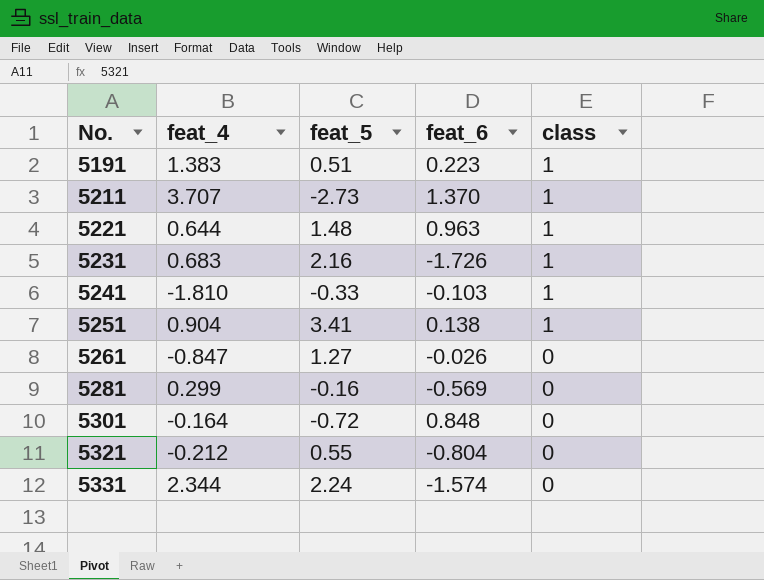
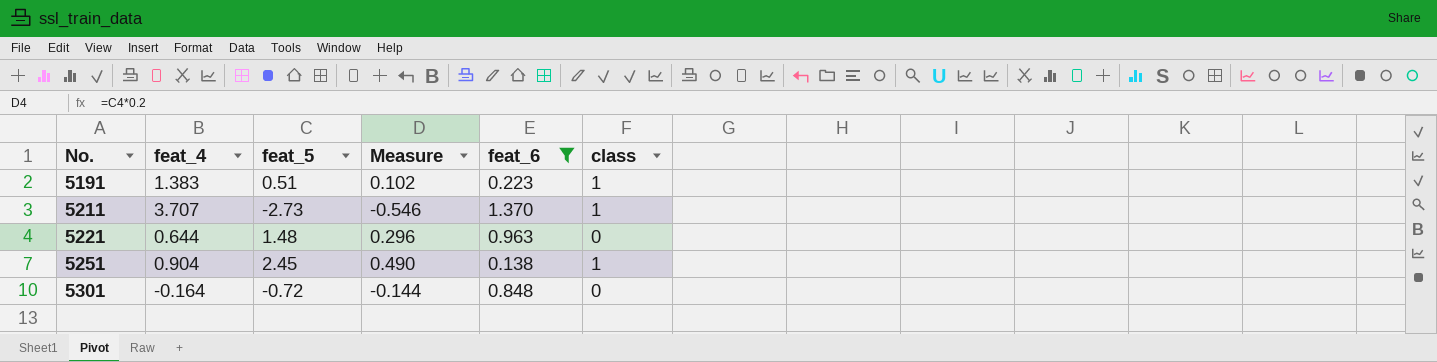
filter: none -> feat_6 >= 0.138
column Measure | formula: none -> [feat_5] * 0.2
5221 | class: 1 -> 0
5251 | feat_5: 3.41 -> 2.45

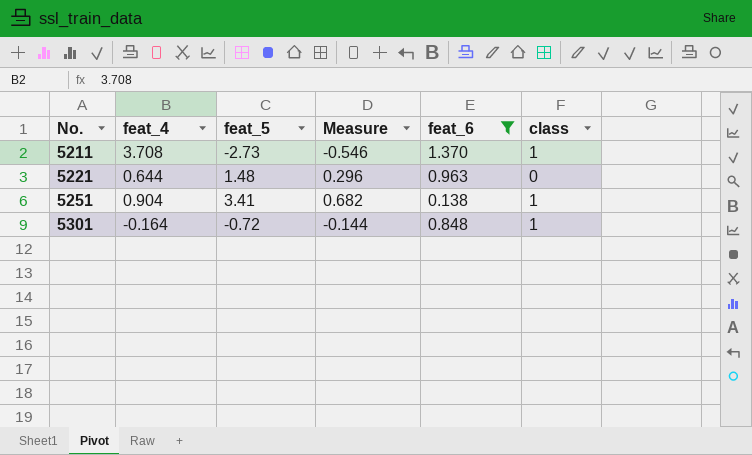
row 5191: 1.383 | 0.51 | 0.102 | 0.223 | 1 -> none
5211 | feat_4: 3.707 -> 3.708
5251 | feat_5: 2.45 -> 3.41
5251 | Measure: 0.490 -> 0.682
5301 | class: 0 -> 1

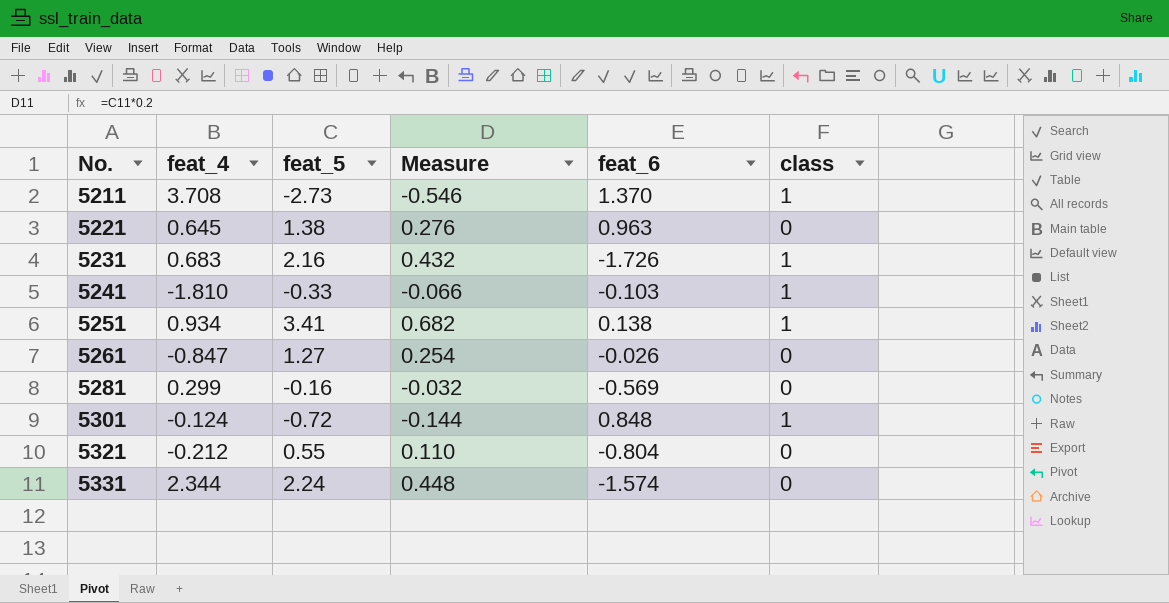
filter: feat_6 >= 0.138 -> none
5221 | feat_4: 0.644 -> 0.645
5221 | feat_5: 1.48 -> 1.38
5221 | Measure: 0.296 -> 0.276
5251 | feat_4: 0.904 -> 0.934
5301 | feat_4: -0.164 -> -0.124

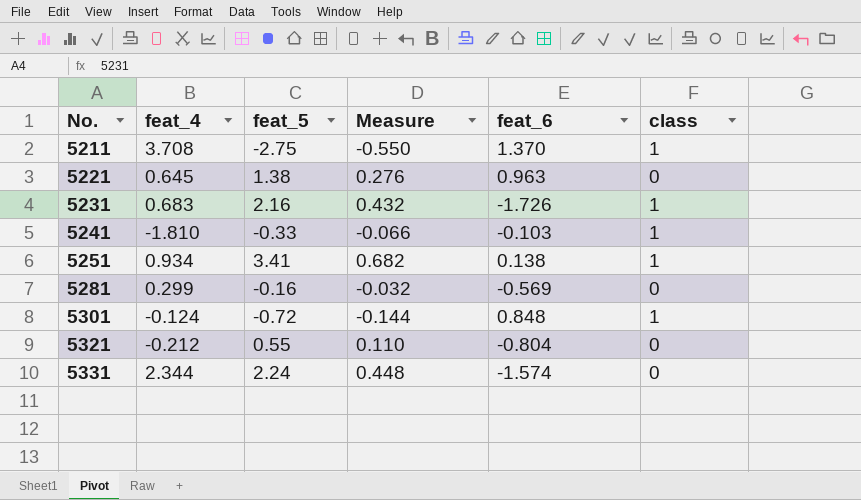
row 5261: -0.847 | 1.27 | 0.254 | -0.026 | 0 -> none
5211 | feat_5: -2.73 -> -2.75
5211 | Measure: -0.546 -> -0.550

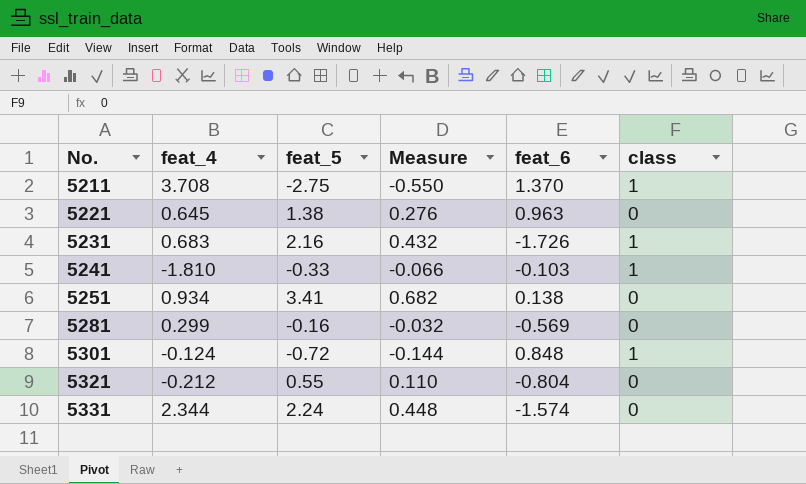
5251 | class: 1 -> 0

